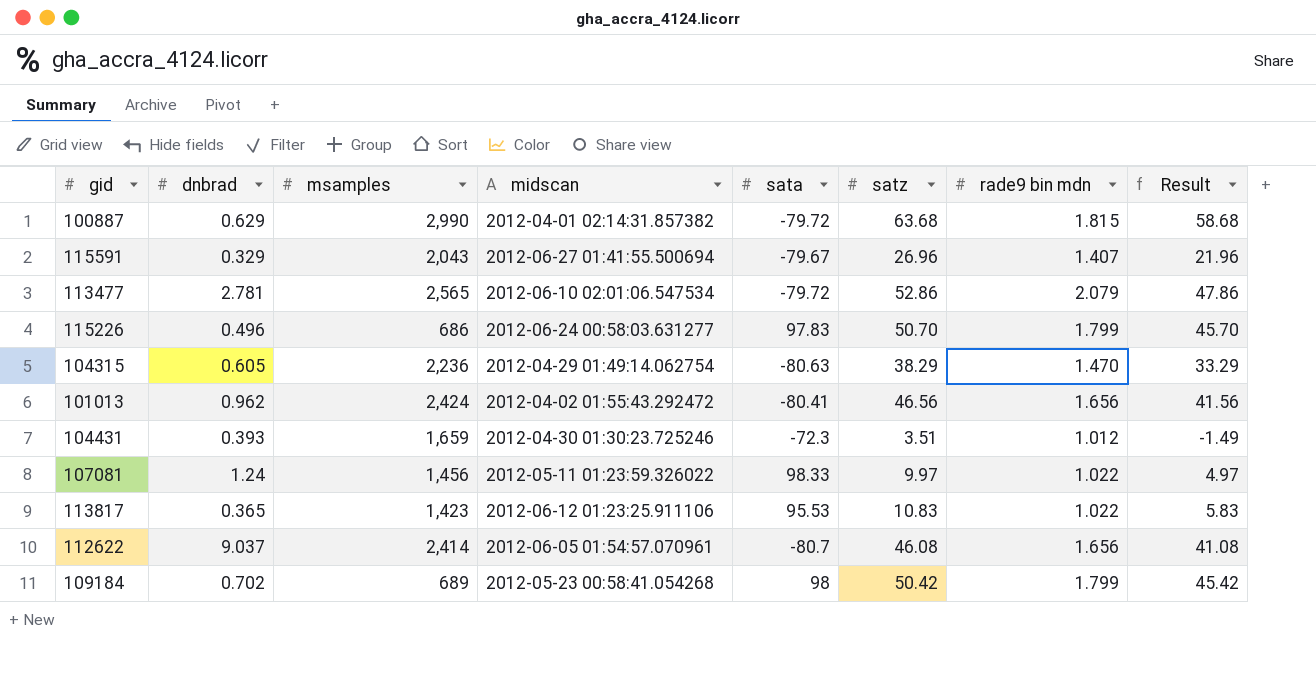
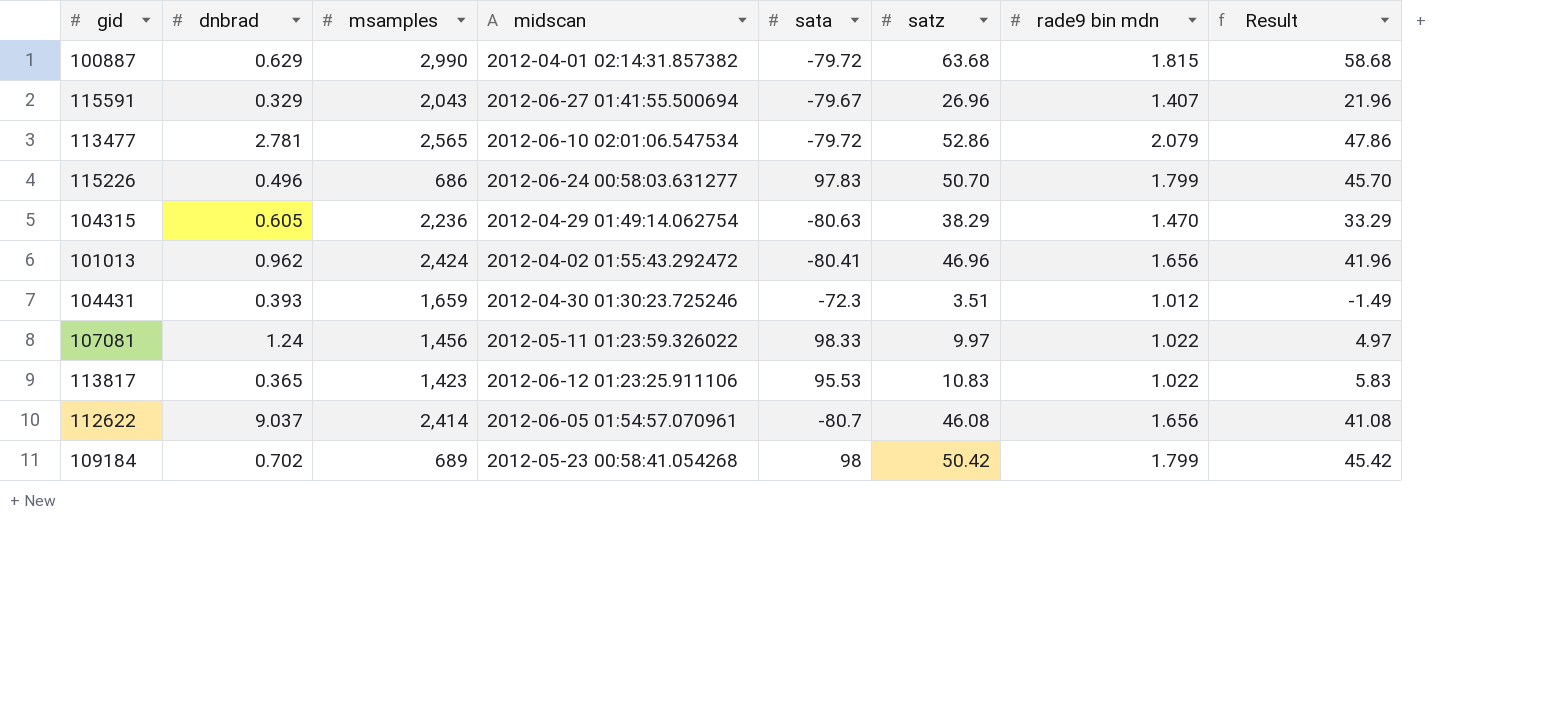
101013 | satz: 46.56 -> 46.96
101013 | Result: 41.56 -> 41.96

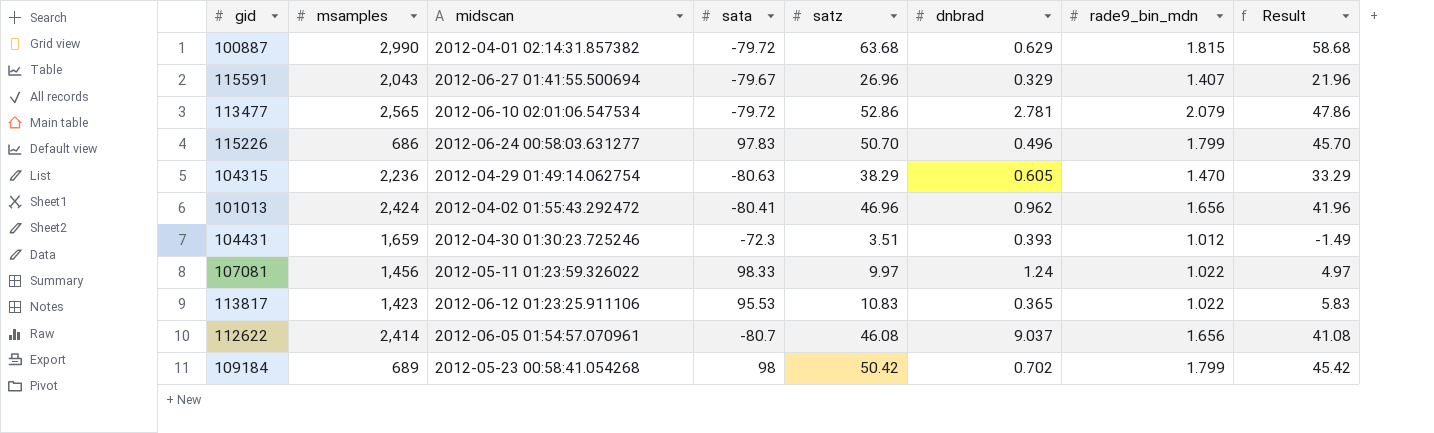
column dnbrad | position: 2 -> 6
column name: rade9 bin mdn -> rade9_bin_mdn

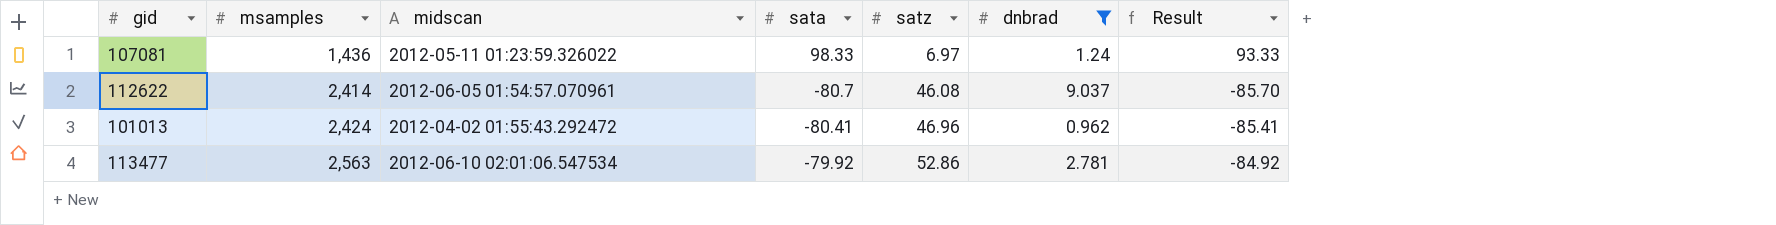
filter: none -> dnbrad >= 0.962
row order: none -> msamples ascending
column rade9_bin_mdn | position: 7 -> none
column Result | formula: [satz] - 5 -> [sata] - 5
107081 | msamples: 1,456 -> 1,436
107081 | satz: 9.97 -> 6.97
113477 | msamples: 2,565 -> 2,563
113477 | sata: -79.72 -> -79.92

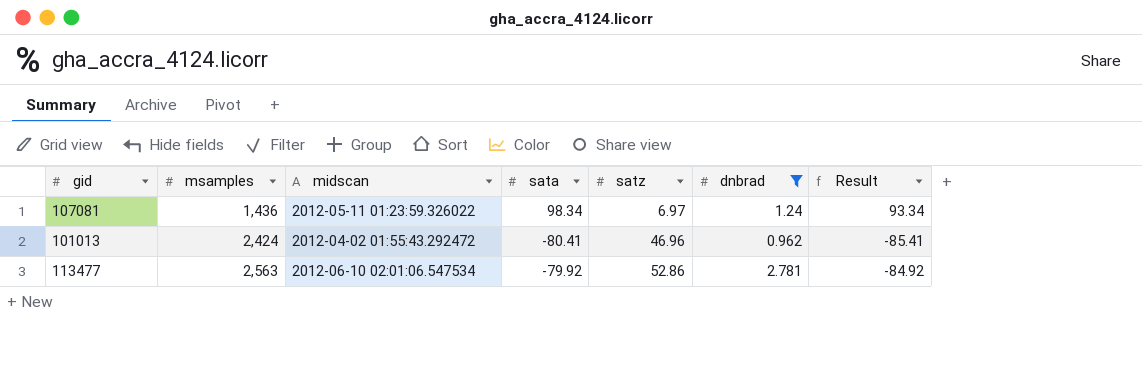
row 112622: 2,414 | 2012-06-05 01:54:57.070961 | -80.7 | 46.08 | 9.037 | -85.70 -> none
107081 | sata: 98.33 -> 98.34
107081 | Result: 93.33 -> 93.34

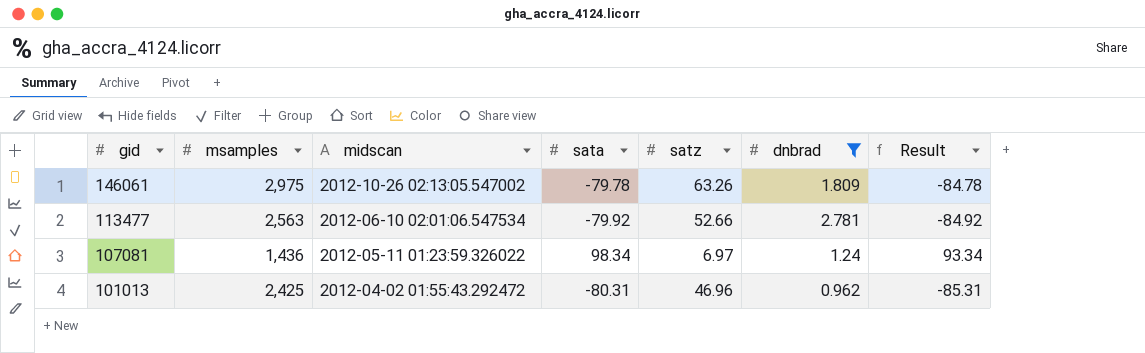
row order: msamples ascending -> gid descending
row 146061: none -> 2,975 | 2012-10-26 02:13:05.547002 | -79.78 | 63.26 | 1.809 | -84.78
113477 | satz: 52.86 -> 52.66
101013 | msamples: 2,424 -> 2,425
101013 | sata: -80.41 -> -80.31
101013 | Result: -85.41 -> -85.31

